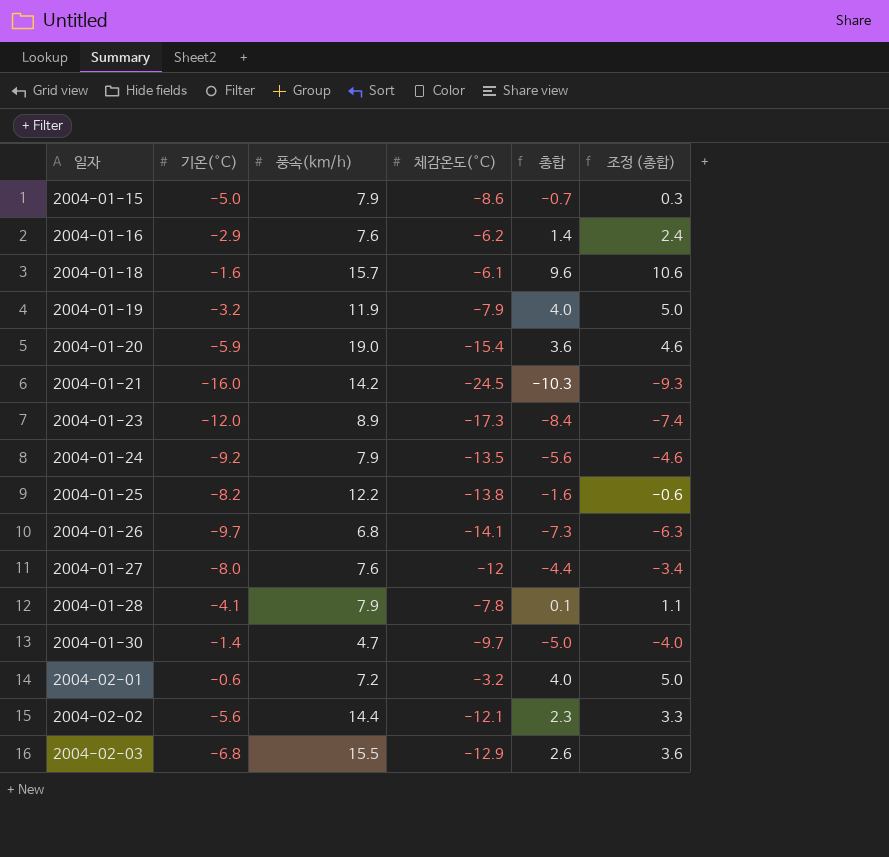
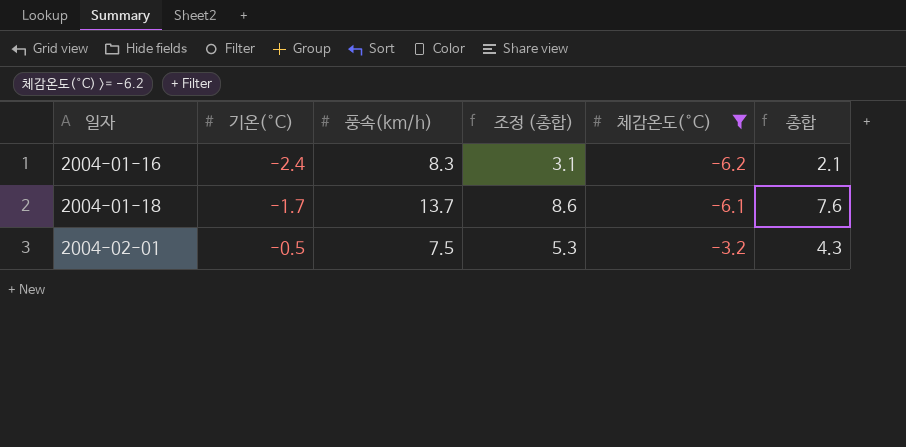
filter: none -> 체감온도(°C) >= -6.2
column 조정 (총합) | position: 6 -> 4
2004-01-16 | 기온(°C): -2.9 -> -2.4
2004-01-16 | 풍속(km/h): 7.6 -> 8.3
2004-01-16 | 조정 (총합): 2.4 -> 3.1
2004-01-16 | 총합: 1.4 -> 2.1
2004-01-18 | 기온(°C): -1.6 -> -1.7
2004-01-18 | 풍속(km/h): 15.7 -> 13.7
2004-01-18 | 조정 (총합): 10.6 -> 8.6
2004-01-18 | 총합: 9.6 -> 7.6
2004-02-01 | 기온(°C): -0.6 -> -0.5
2004-02-01 | 풍속(km/h): 7.2 -> 7.5
2004-02-01 | 조정 (총합): 5.0 -> 5.3
2004-02-01 | 총합: 4.0 -> 4.3

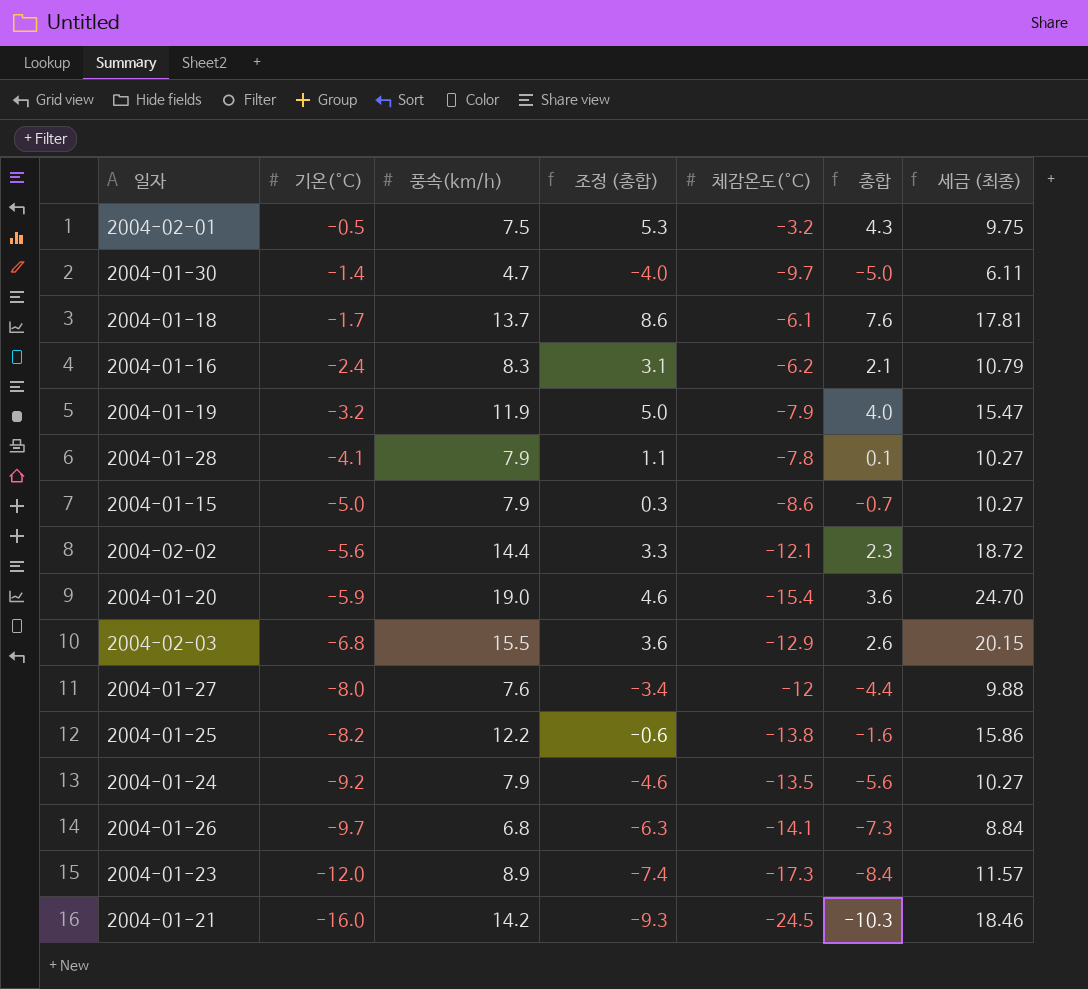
filter: 체감온도(°C) >= -6.2 -> none
row order: 일자 ascending -> 기온(°C) descending
column 세금 (최종) | formula: none -> [풍속(km/h)] * 1.3

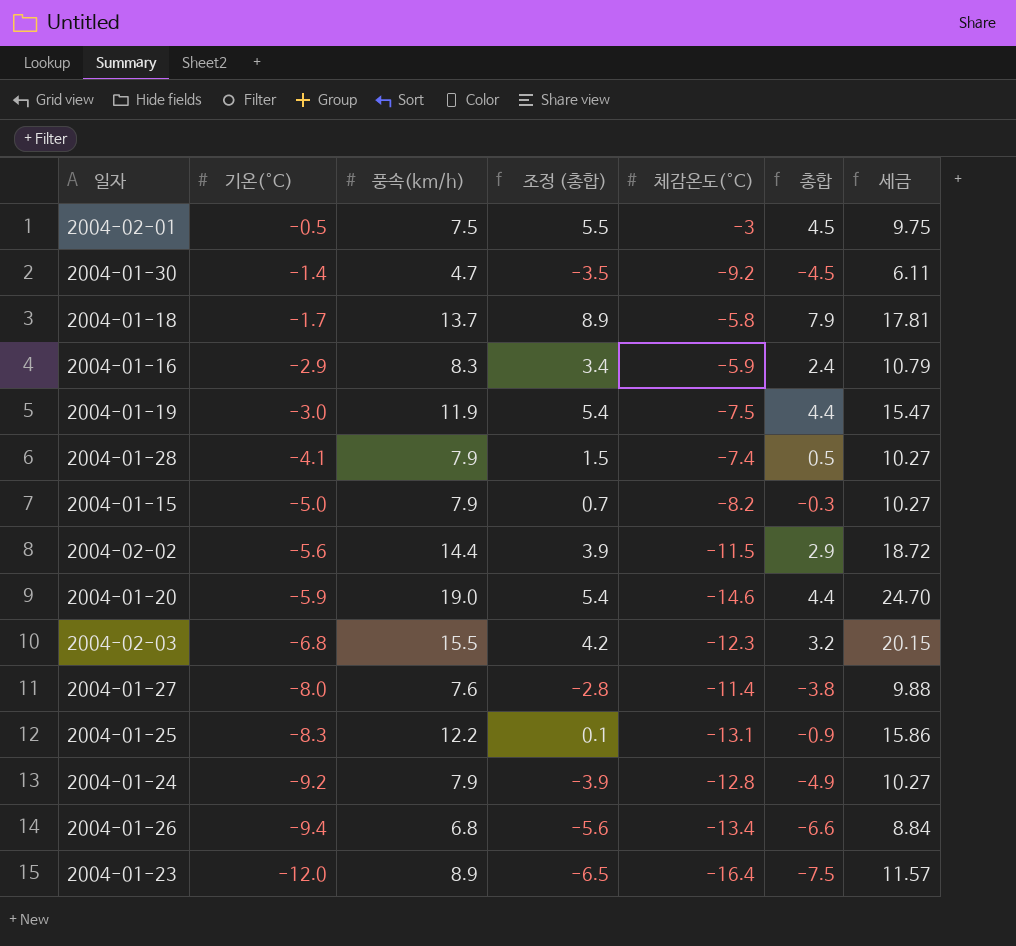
column name: 세금 (최종) -> 세금
row 2004-01-21: -16.0 | 14.2 | -9.3 | -24.5 | -10.3 | 18.46 -> none
2004-02-01 | 조정 (총합): 5.3 -> 5.5
2004-02-01 | 체감온도(°C): -3.2 -> -3
2004-02-01 | 총합: 4.3 -> 4.5
2004-01-30 | 조정 (총합): -4.0 -> -3.5
2004-01-30 | 체감온도(°C): -9.7 -> -9.2
2004-01-30 | 총합: -5.0 -> -4.5
2004-01-18 | 조정 (총합): 8.6 -> 8.9
2004-01-18 | 체감온도(°C): -6.1 -> -5.8
2004-01-18 | 총합: 7.6 -> 7.9
2004-01-16 | 기온(°C): -2.4 -> -2.9
2004-01-16 | 조정 (총합): 3.1 -> 3.4
2004-01-16 | 체감온도(°C): -6.2 -> -5.9
2004-01-16 | 총합: 2.1 -> 2.4
2004-01-19 | 기온(°C): -3.2 -> -3.0
2004-01-19 | 조정 (총합): 5.0 -> 5.4
2004-01-19 | 체감온도(°C): -7.9 -> -7.5
2004-01-19 | 총합: 4.0 -> 4.4
2004-01-28 | 조정 (총합): 1.1 -> 1.5
2004-01-28 | 체감온도(°C): -7.8 -> -7.4
2004-01-28 | 총합: 0.1 -> 0.5
2004-01-15 | 조정 (총합): 0.3 -> 0.7
2004-01-15 | 체감온도(°C): -8.6 -> -8.2
2004-01-15 | 총합: -0.7 -> -0.3
2004-02-02 | 조정 (총합): 3.3 -> 3.9
2004-02-02 | 체감온도(°C): -12.1 -> -11.5
2004-02-02 | 총합: 2.3 -> 2.9
2004-01-20 | 조정 (총합): 4.6 -> 5.4
2004-01-20 | 체감온도(°C): -15.4 -> -14.6
2004-01-20 | 총합: 3.6 -> 4.4
2004-02-03 | 조정 (총합): 3.6 -> 4.2
2004-02-03 | 체감온도(°C): -12.9 -> -12.3
2004-02-03 | 총합: 2.6 -> 3.2
2004-01-27 | 조정 (총합): -3.4 -> -2.8
2004-01-27 | 체감온도(°C): -12 -> -11.4
2004-01-27 | 총합: -4.4 -> -3.8
2004-01-25 | 기온(°C): -8.2 -> -8.3
2004-01-25 | 조정 (총합): -0.6 -> 0.1
2004-01-25 | 체감온도(°C): -13.8 -> -13.1
2004-01-25 | 총합: -1.6 -> -0.9
2004-01-24 | 조정 (총합): -4.6 -> -3.9
2004-01-24 | 체감온도(°C): -13.5 -> -12.8
2004-01-24 | 총합: -5.6 -> -4.9
2004-01-26 | 기온(°C): -9.7 -> -9.4
2004-01-26 | 조정 (총합): -6.3 -> -5.6
2004-01-26 | 체감온도(°C): -14.1 -> -13.4
2004-01-26 | 총합: -7.3 -> -6.6
2004-01-23 | 조정 (총합): -7.4 -> -6.5
2004-01-23 | 체감온도(°C): -17.3 -> -16.4
2004-01-23 | 총합: -8.4 -> -7.5

